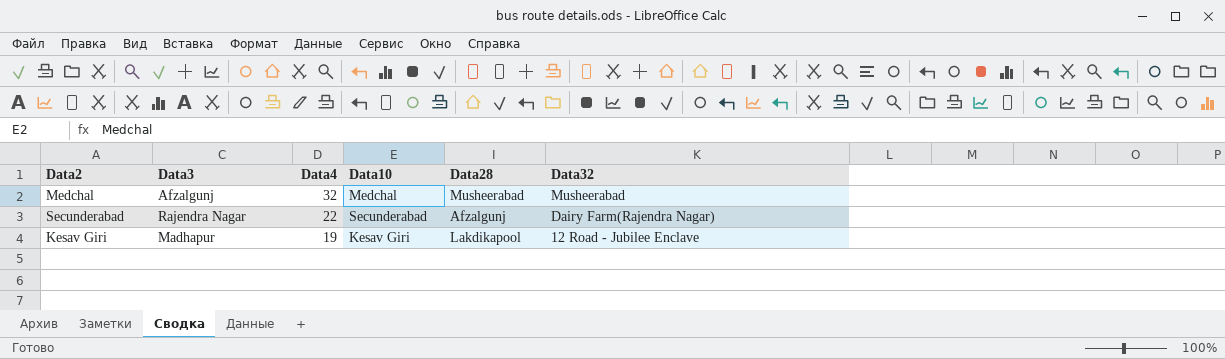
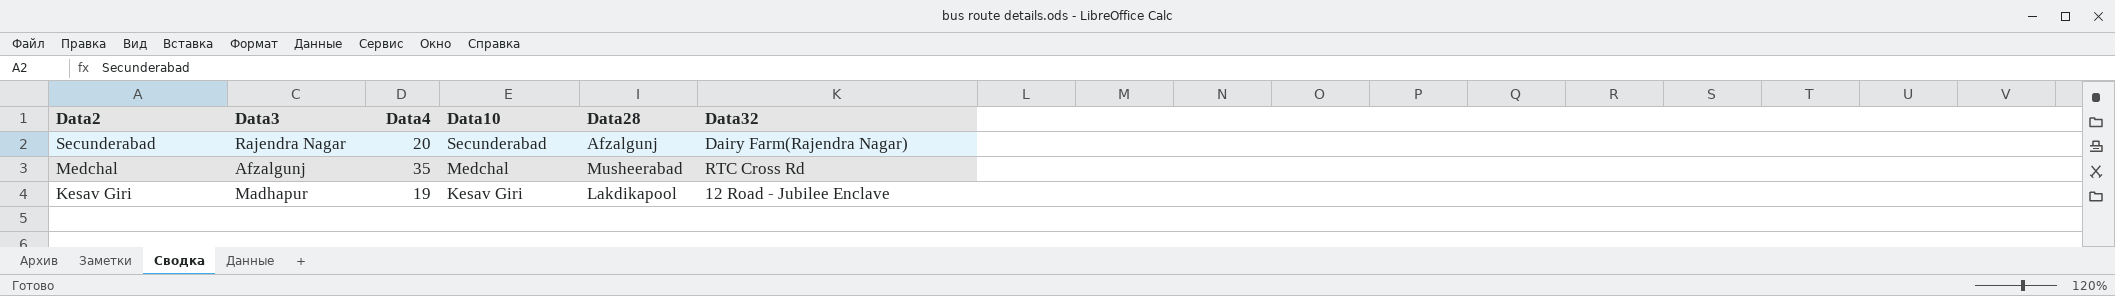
row order: Data4 descending -> Data2 descending
Secunderabad | Data4: 22 -> 20
Medchal | Data4: 32 -> 35
Medchal | Data32: Musheerabad -> RTC Cross Rd

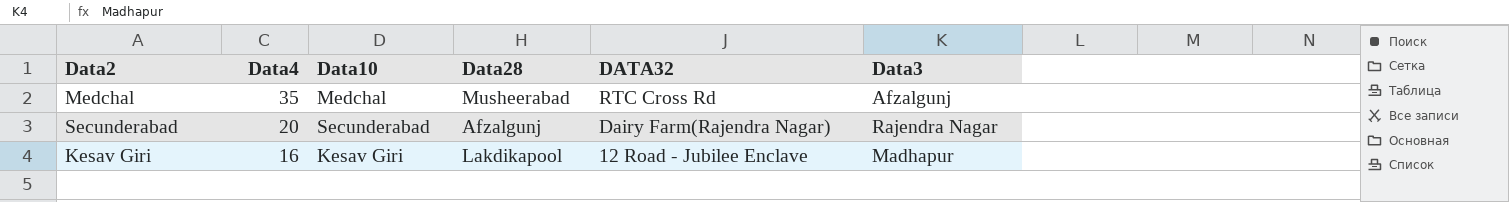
row order: Data2 descending -> Data4 descending
column name: Data32 -> DATA32
column Data3 | position: 2 -> 6
Kesav Giri | Data4: 19 -> 16

